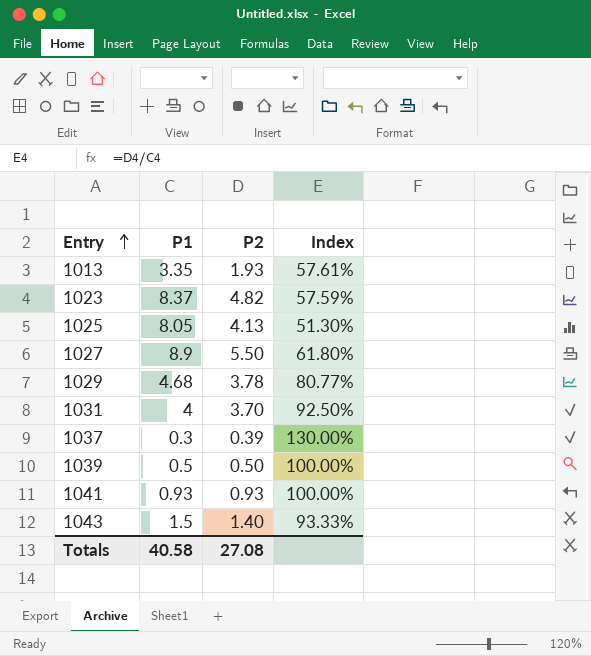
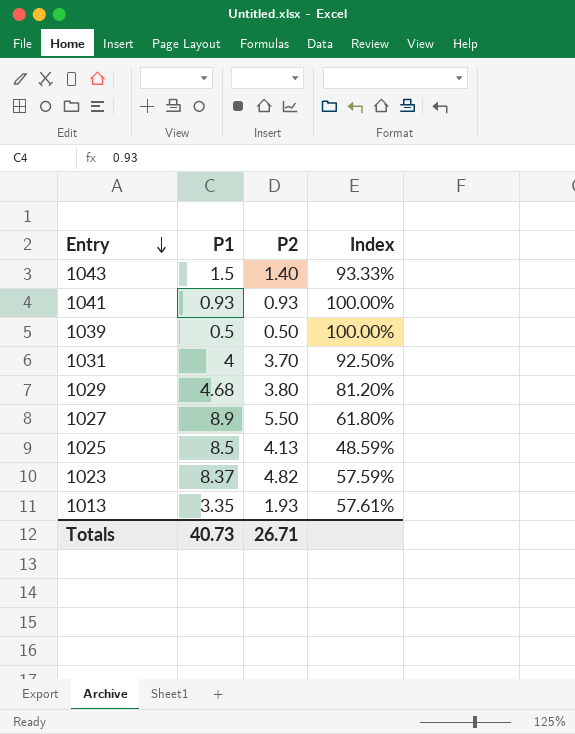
row order: Entry ascending -> Entry descending
row 1037: 0.3 | 0.39 | 130.00% -> none
1029 | P2: 3.78 -> 3.80
1029 | Index: 80.77% -> 81.20%
1025 | P1: 8.05 -> 8.5
1025 | Index: 51.30% -> 48.59%
Totals | P1: 40.58 -> 40.73
Totals | P2: 27.08 -> 26.71

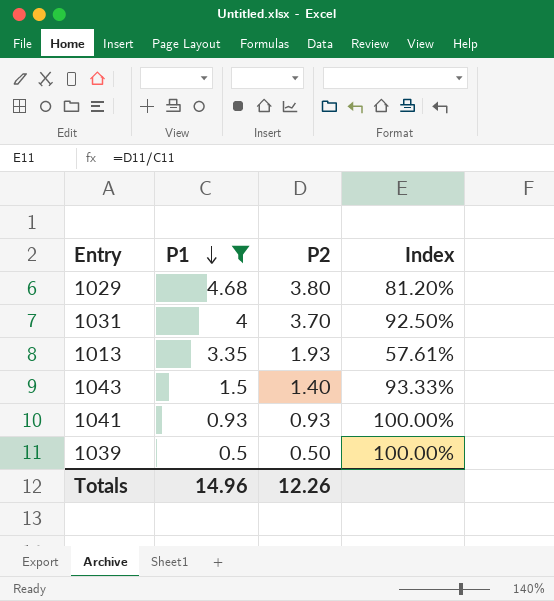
filter: none -> P1 <= 4.68
row order: Entry descending -> P1 descending
Totals | P1: 40.73 -> 14.96
Totals | P2: 26.71 -> 12.26

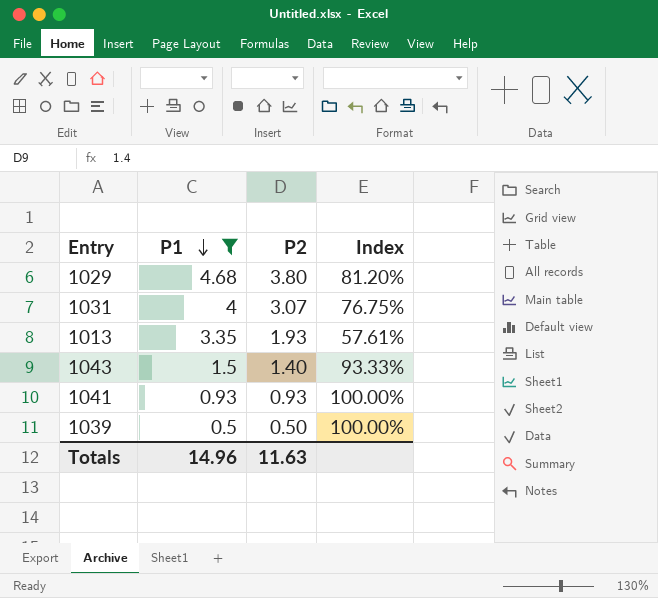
1031 | P2: 3.70 -> 3.07
1031 | Index: 92.50% -> 76.75%
Totals | P2: 12.26 -> 11.63

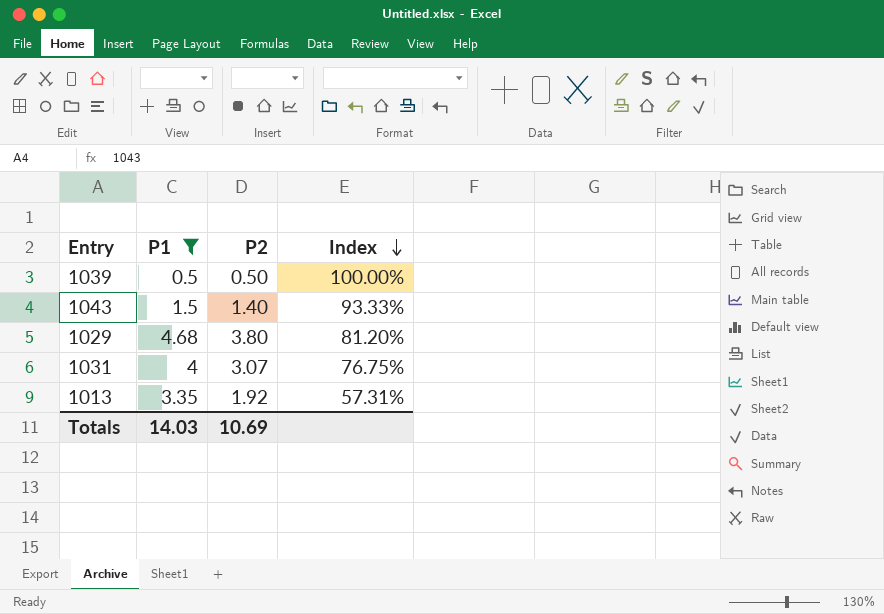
row order: P1 descending -> Index descending
row 1041: 0.93 | 0.93 | 100.00% -> none
1013 | P2: 1.93 -> 1.92
1013 | Index: 57.61% -> 57.31%
Totals | P1: 14.96 -> 14.03
Totals | P2: 11.63 -> 10.69

